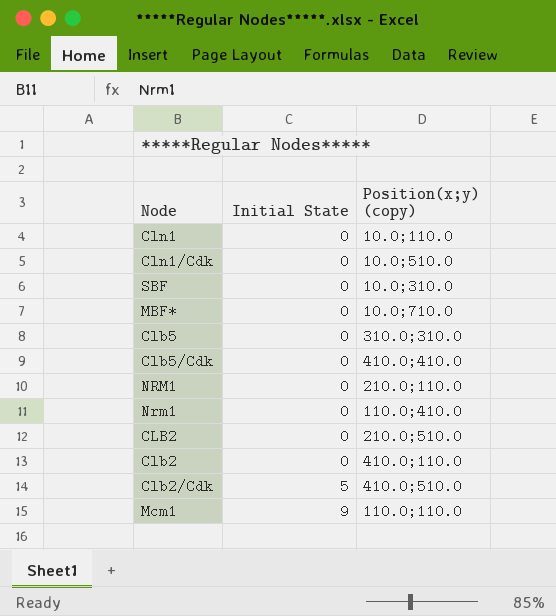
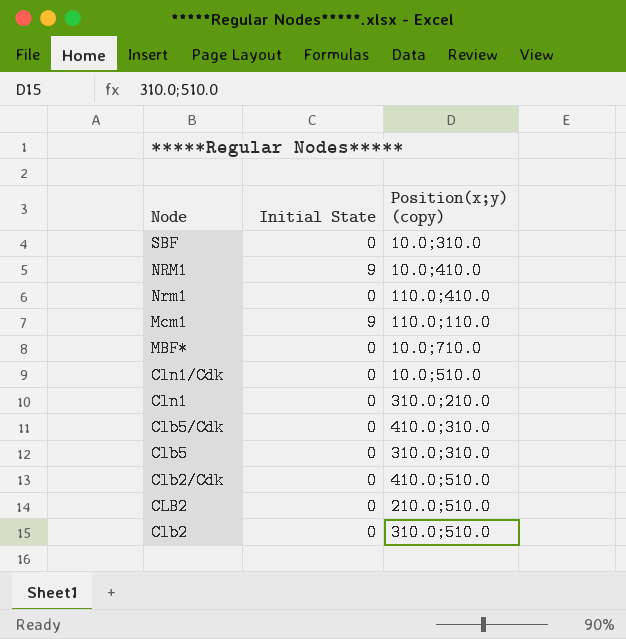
row order: Initial State ascending -> Node descending
NRM1 | Initial State: 0 -> 9
NRM1 | Position(x;y) (copy): 210.0;110.0 -> 10.0;410.0
Cln1 | Position(x;y) (copy): 10.0;110.0 -> 310.0;210.0
Clb5/Cdk | Position(x;y) (copy): 410.0;410.0 -> 410.0;310.0
Clb2/Cdk | Initial State: 5 -> 0
Clb2 | Position(x;y) (copy): 410.0;110.0 -> 310.0;510.0

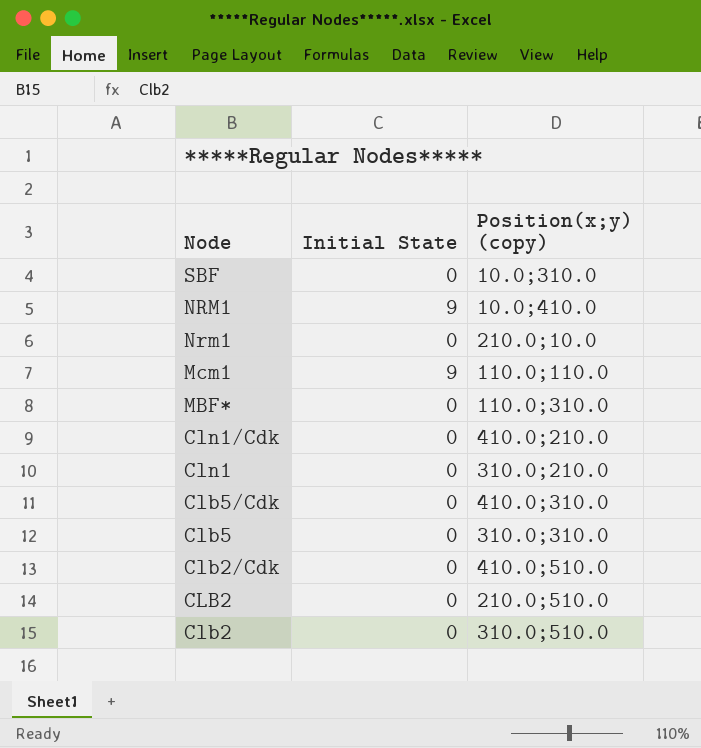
Nrm1 | Position(x;y) (copy): 110.0;410.0 -> 210.0;10.0
MBF* | Position(x;y) (copy): 10.0;710.0 -> 110.0;310.0
Cln1/Cdk | Position(x;y) (copy): 10.0;510.0 -> 410.0;210.0

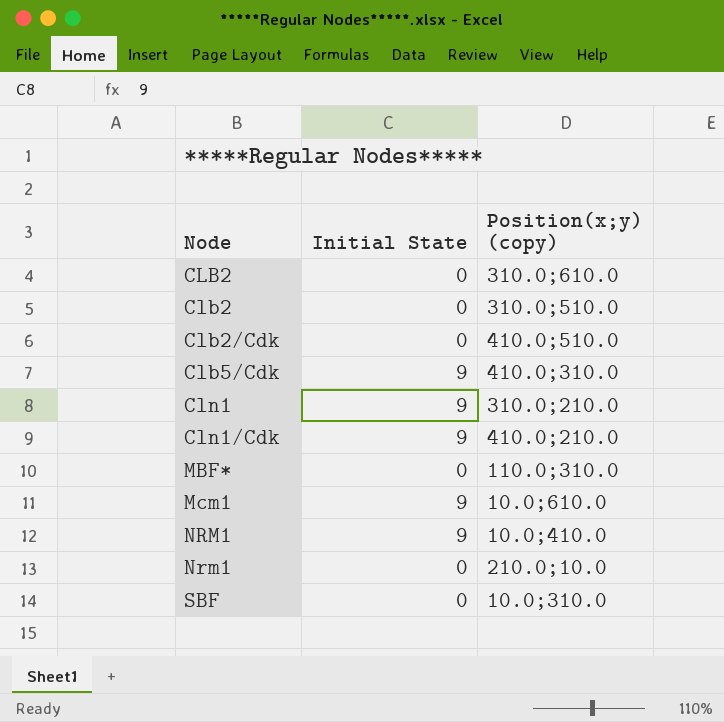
row order: Node descending -> Node ascending
row Clb5: 0 | 310.0;310.0 -> none
CLB2 | Position(x;y) (copy): 210.0;510.0 -> 310.0;610.0
Clb5/Cdk | Initial State: 0 -> 9
Cln1 | Initial State: 0 -> 9
Cln1/Cdk | Initial State: 0 -> 9
Mcm1 | Position(x;y) (copy): 110.0;110.0 -> 10.0;610.0

